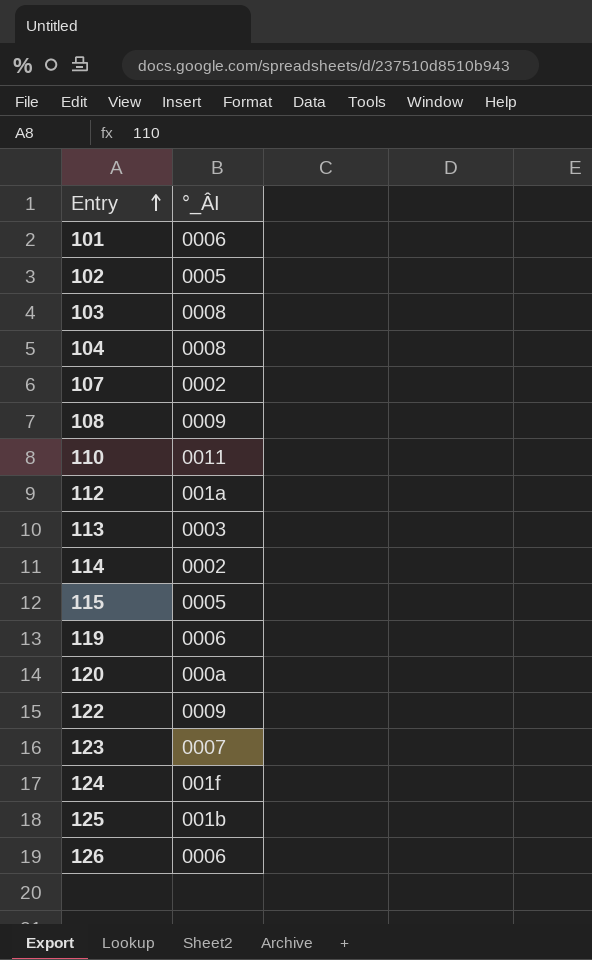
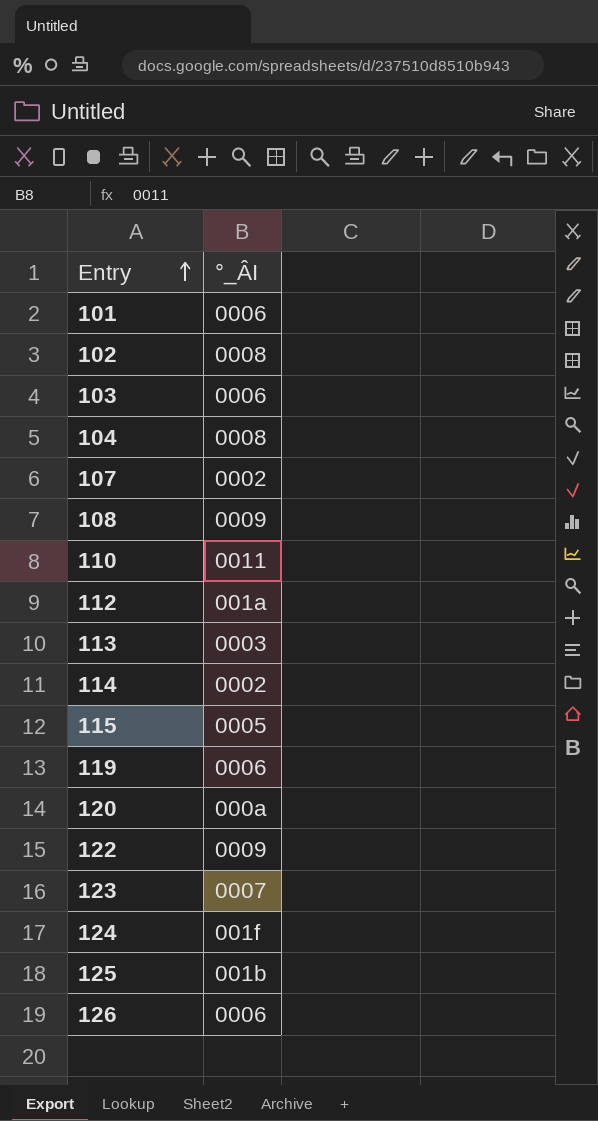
102 | °_ÂI: 0005 -> 0008
103 | °_ÂI: 0008 -> 0006

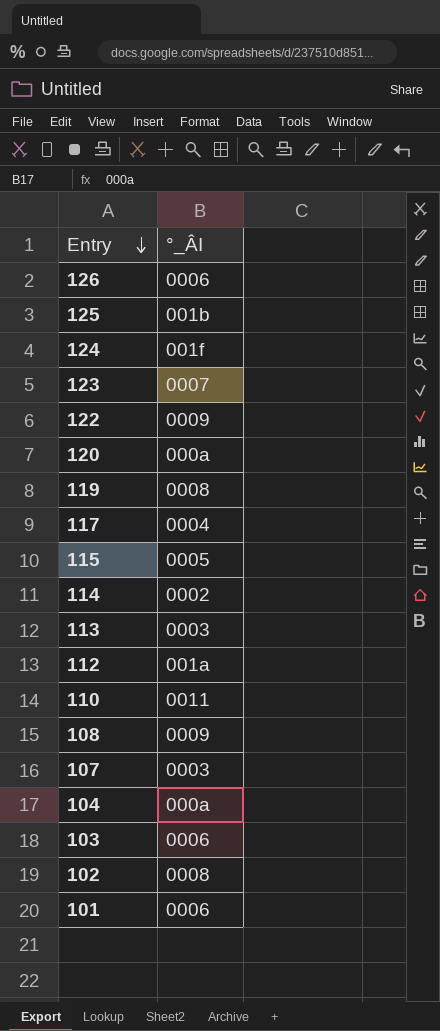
row order: Entry ascending -> Entry descending
119 | °_ÂI: 0006 -> 0008
row 117: none -> 0004
107 | °_ÂI: 0002 -> 0003
104 | °_ÂI: 0008 -> 000a

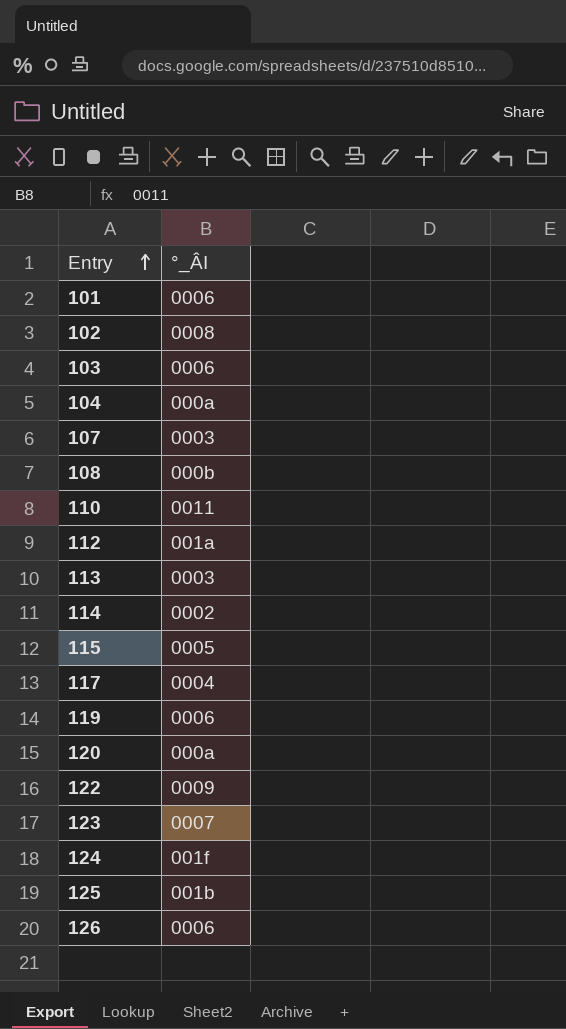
row order: Entry descending -> Entry ascending
108 | °_ÂI: 0009 -> 000b
119 | °_ÂI: 0008 -> 0006

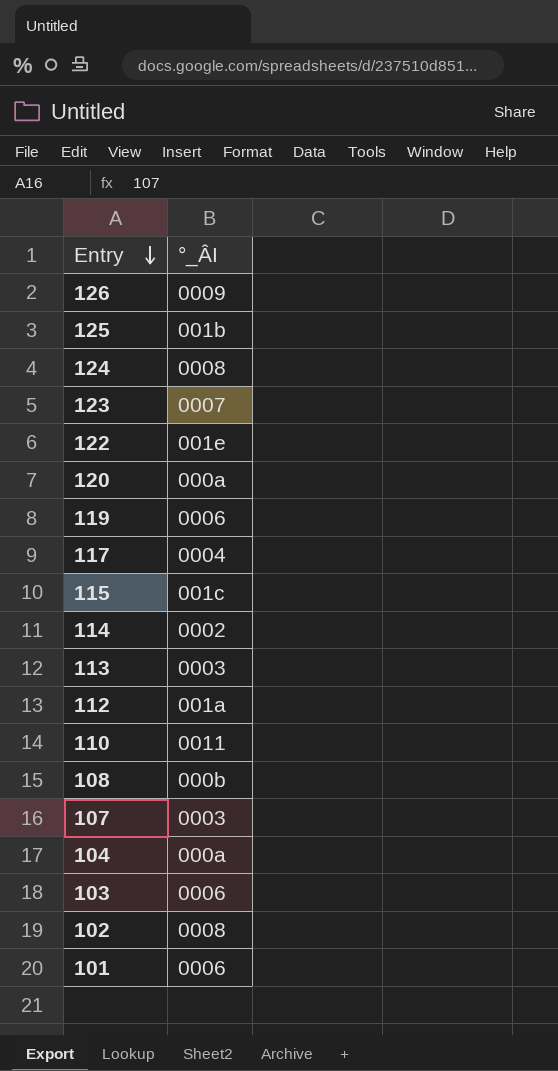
row order: Entry ascending -> Entry descending
126 | °_ÂI: 0006 -> 0009
124 | °_ÂI: 001f -> 0008
122 | °_ÂI: 0009 -> 001e
115 | °_ÂI: 0005 -> 001c

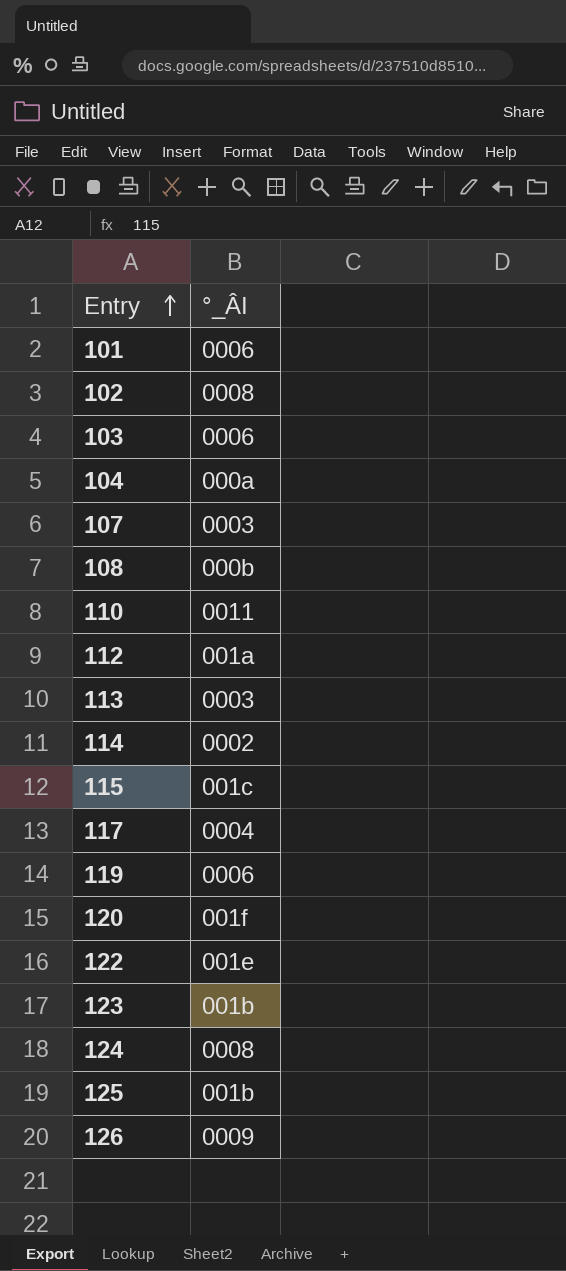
row order: Entry descending -> Entry ascending
120 | °_ÂI: 000a -> 001f
123 | °_ÂI: 0007 -> 001b

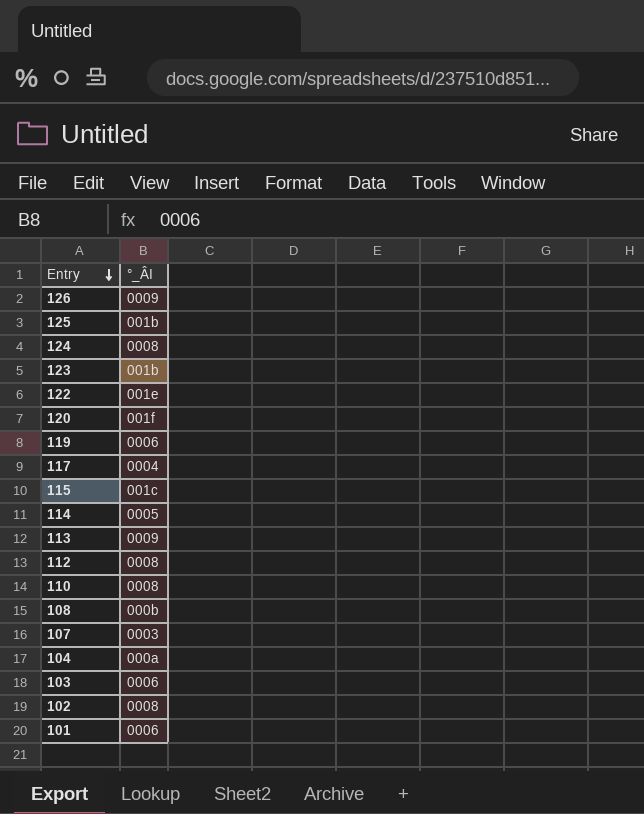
row order: Entry ascending -> Entry descending
114 | °_ÂI: 0002 -> 0005
113 | °_ÂI: 0003 -> 0009
112 | °_ÂI: 001a -> 0008
110 | °_ÂI: 0011 -> 0008

